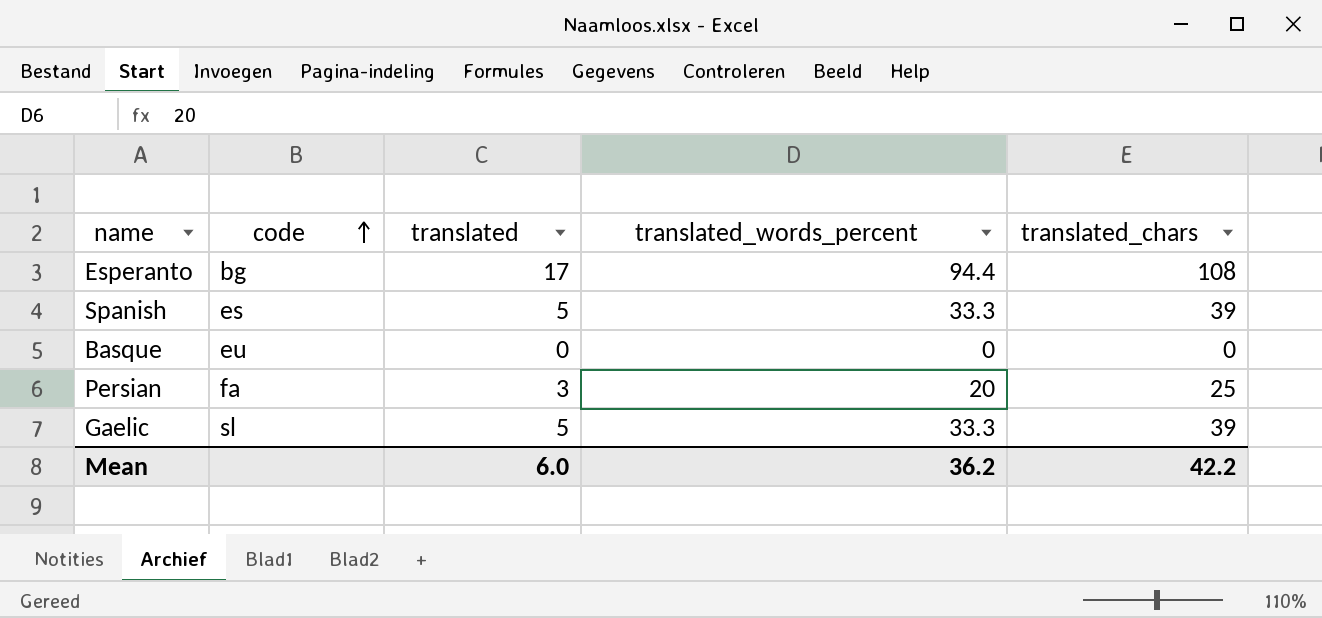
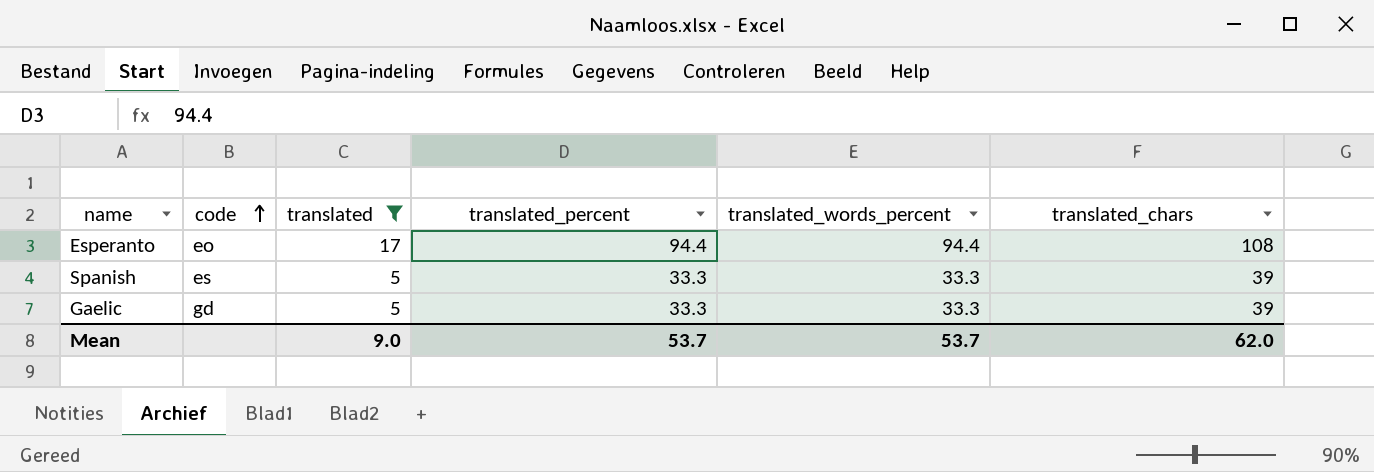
filter: none -> translated >= 5
column translated_percent | position: none -> 4
Esperanto | code: bg -> eo
Gaelic | code: sl -> gd
Mean | translated: 6.0 -> 9.0
Mean | translated_words_percent: 36.2 -> 53.7
Mean | translated_chars: 42.2 -> 62.0

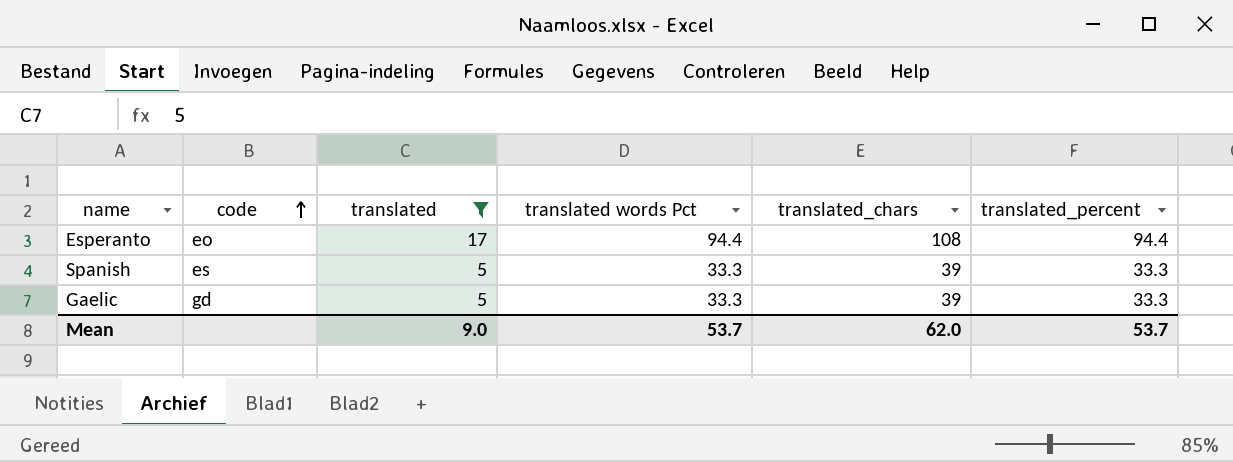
column name: translated_words_percent -> translated words Pct
column translated_percent | position: 4 -> 6

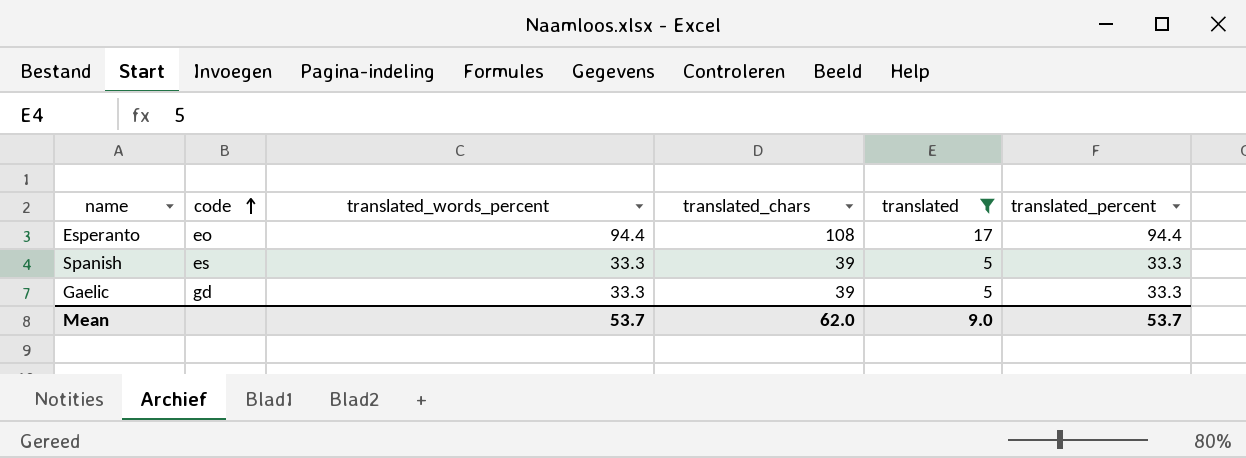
column name: translated words Pct -> translated_words_percent
column translated | position: 3 -> 5

